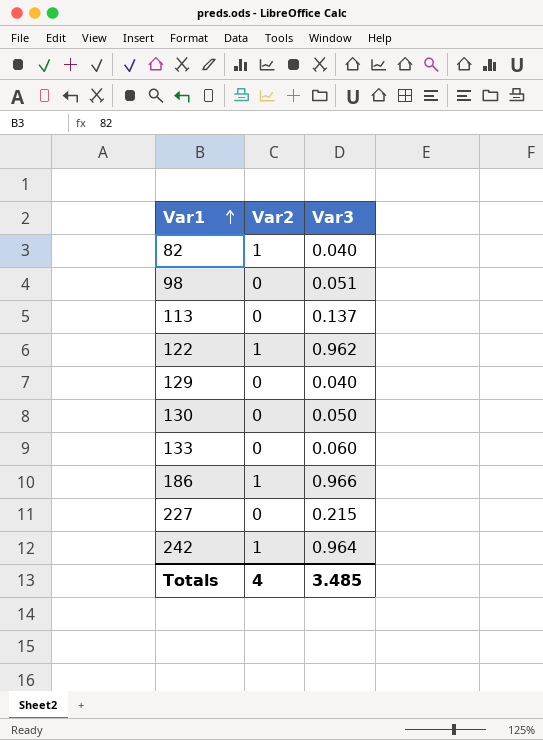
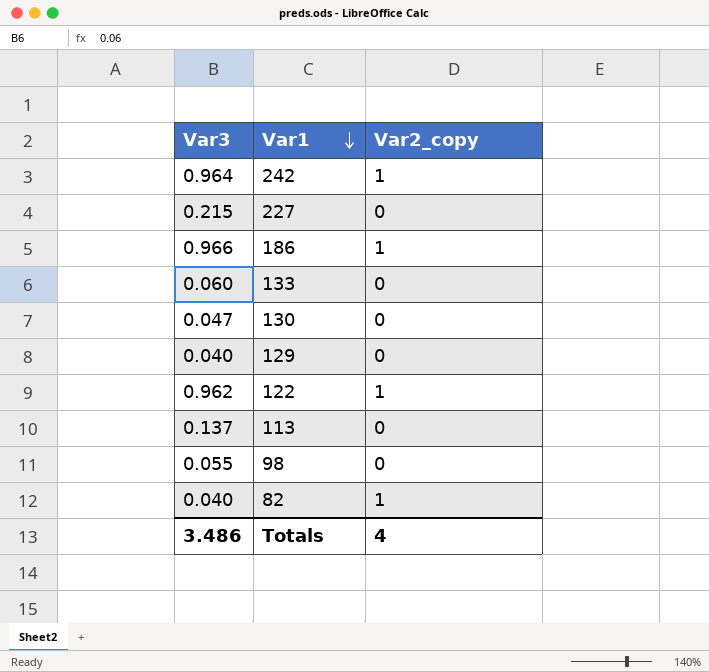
row order: Var1 ascending -> Var1 descending
column Var3 | position: 3 -> 1
column name: Var2 -> Var2_copy
130 | Var3: 0.050 -> 0.047
98 | Var3: 0.051 -> 0.055
Totals | Var3: 3.485 -> 3.486

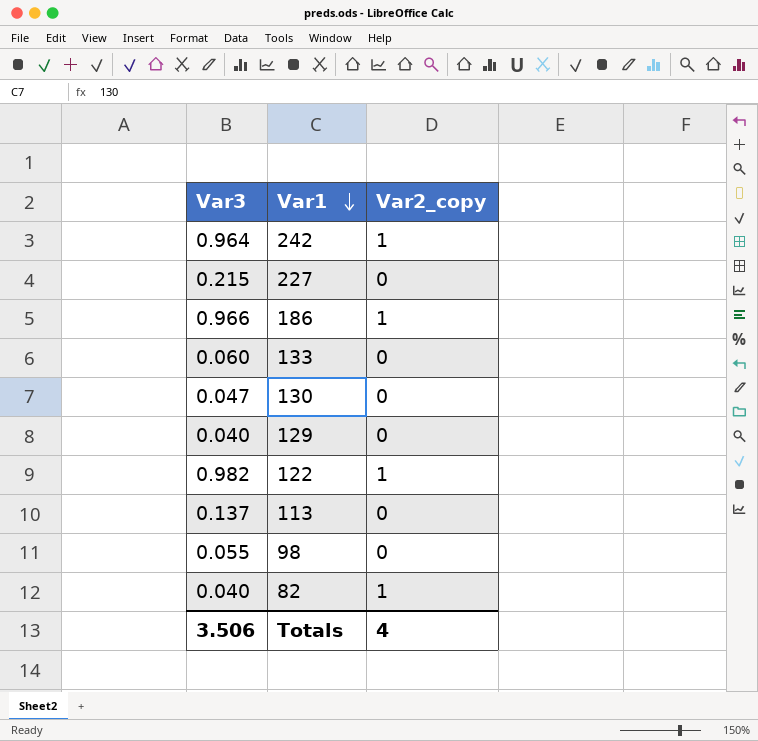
122 | Var3: 0.962 -> 0.982
Totals | Var3: 3.486 -> 3.506

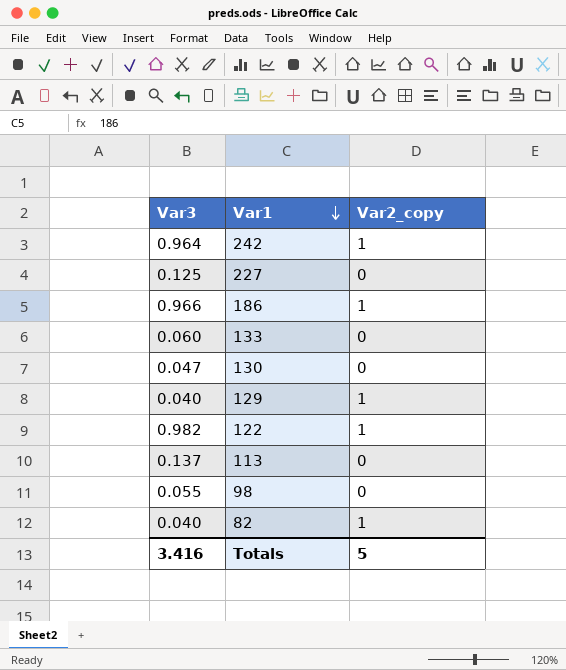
227 | Var3: 0.215 -> 0.125
129 | Var2_copy: 0 -> 1
Totals | Var3: 3.506 -> 3.416
Totals | Var2_copy: 4 -> 5

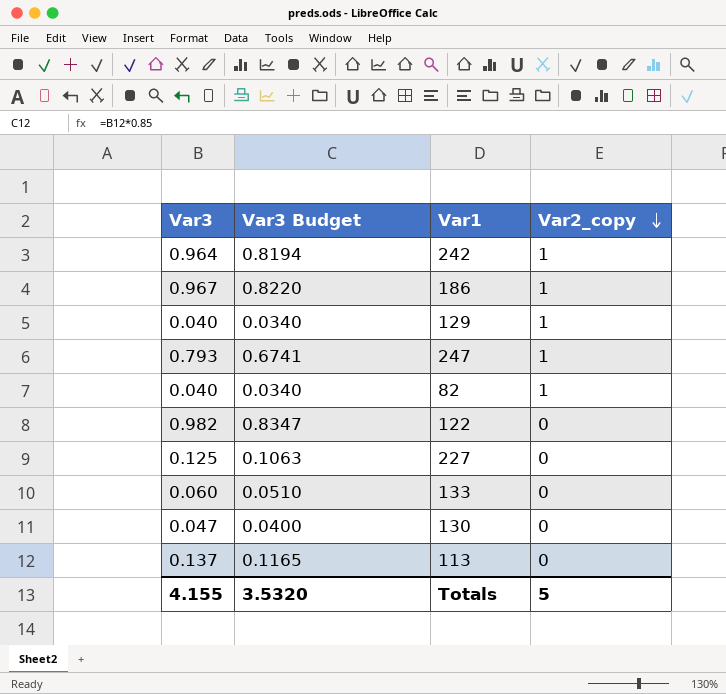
row order: Var1 descending -> Var2_copy descending
column Var3 Budget | formula: none -> [Var3] * 0.85
row 98: 0.055 | 0 -> none
186 | Var3: 0.966 -> 0.967
row 247: none -> 0.793 | 0.6741 | 1
122 | Var2_copy: 1 -> 0
Totals | Var3: 3.416 -> 4.155

